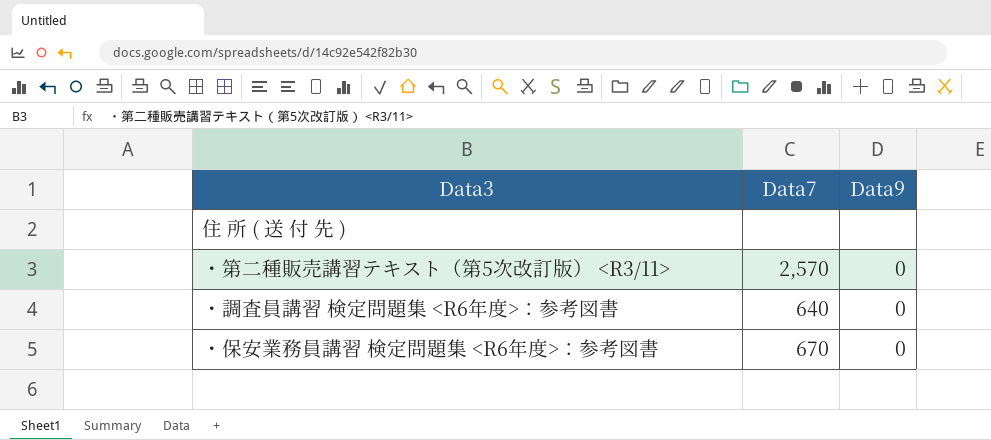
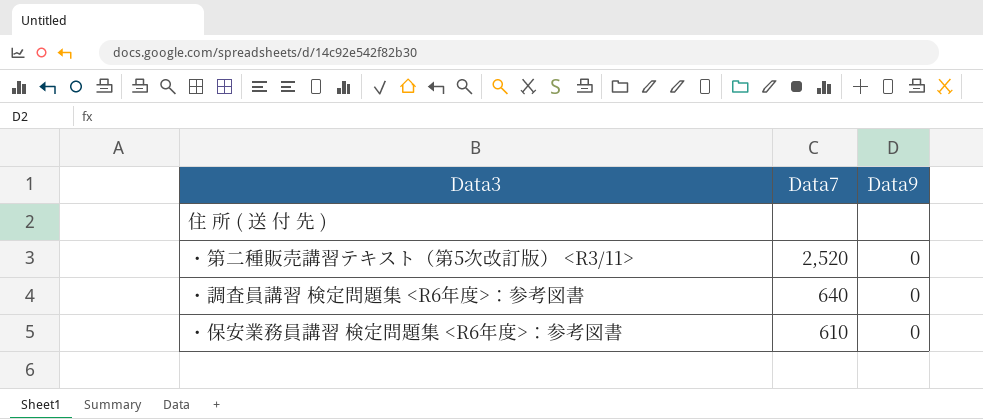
・第二種販売講習テキスト（第5次改訂版） <R3/11> | Data7: 2,570 -> 2,520
・保安業務員講習 検定問題集 <R6年度>：参考図書 | Data7: 670 -> 610

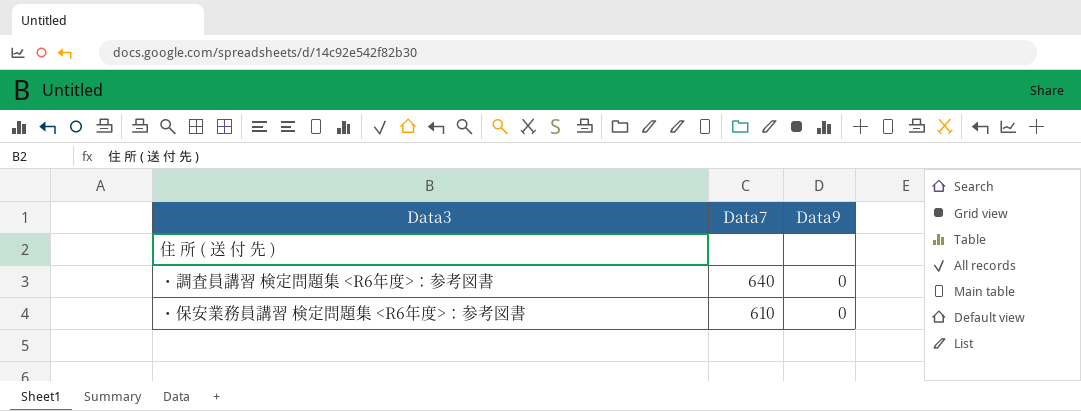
row ・第二種販売講習テキスト（第5次改訂版） <R3/11>: 2,520 | 0 -> none

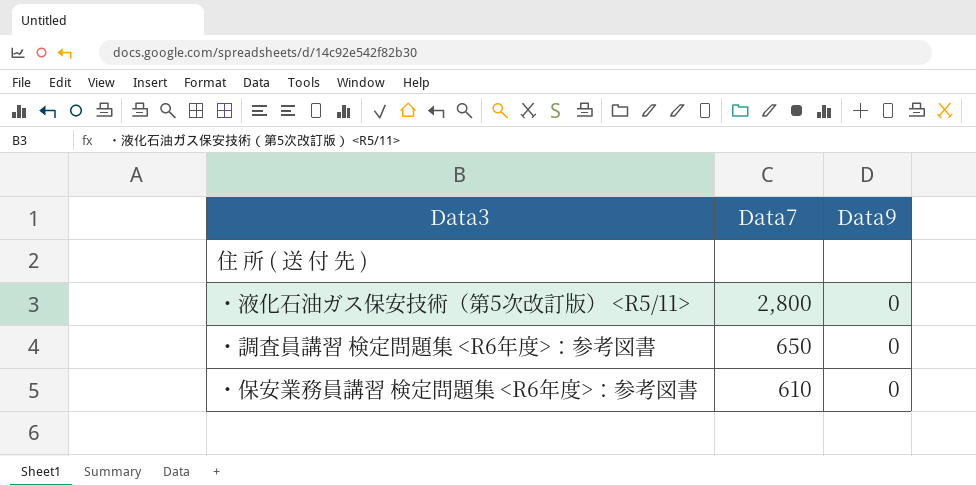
row ・液化石油ガス保安技術（第5次改訂版） <R5/11>: none -> 2,800 | 0
・調査員講習 検定問題集 <R6年度>：参考図書 | Data7: 640 -> 650

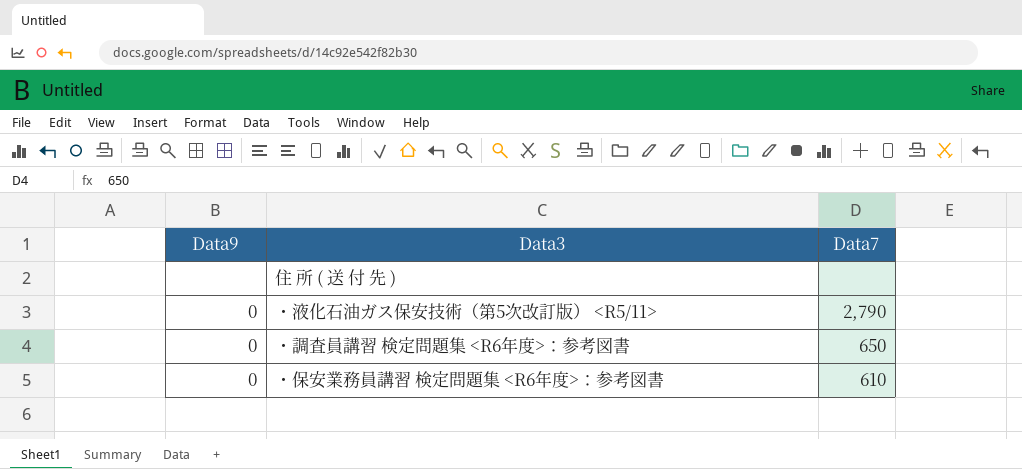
column Data9 | position: 3 -> 1
・液化石油ガス保安技術（第5次改訂版） <R5/11> | Data7: 2,800 -> 2,790

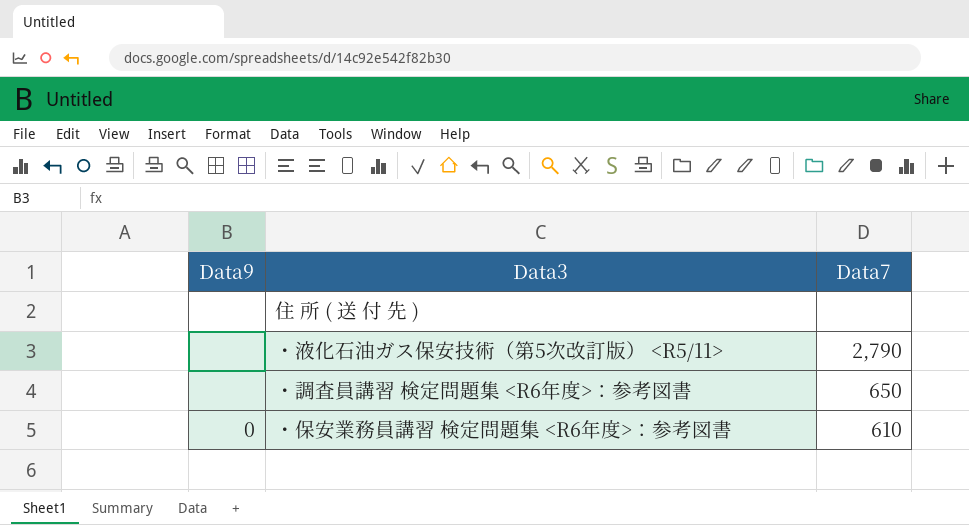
・液化石油ガス保安技術（第5次改訂版） <R5/11> | Data9: 0 -> none
・調査員講習 検定問題集 <R6年度>：参考図書 | Data9: 0 -> none

